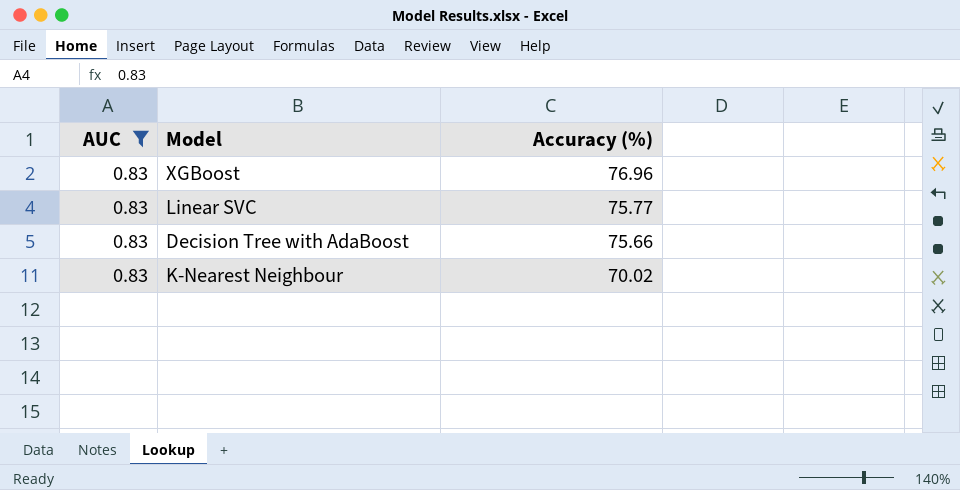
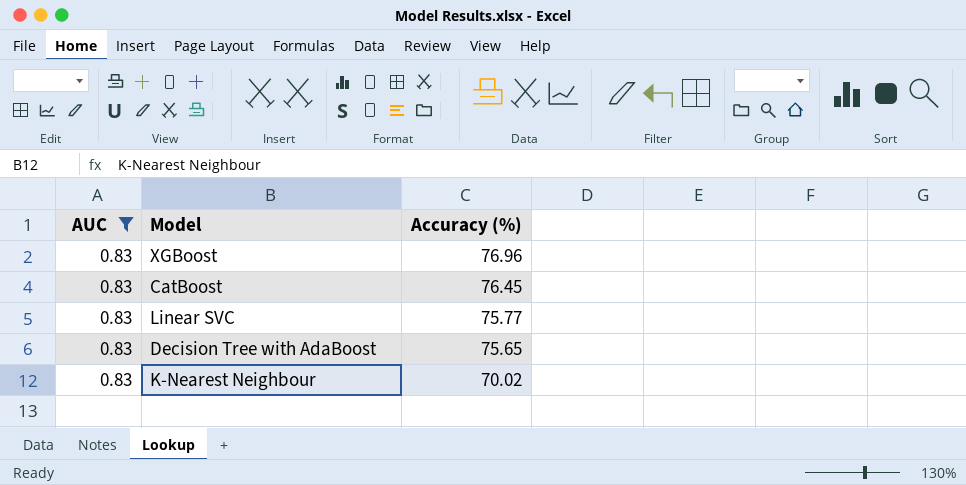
row CatBoost: none -> 0.83 | 76.45
Decision Tree with AdaBoost | Accuracy (%): 75.66 -> 75.65

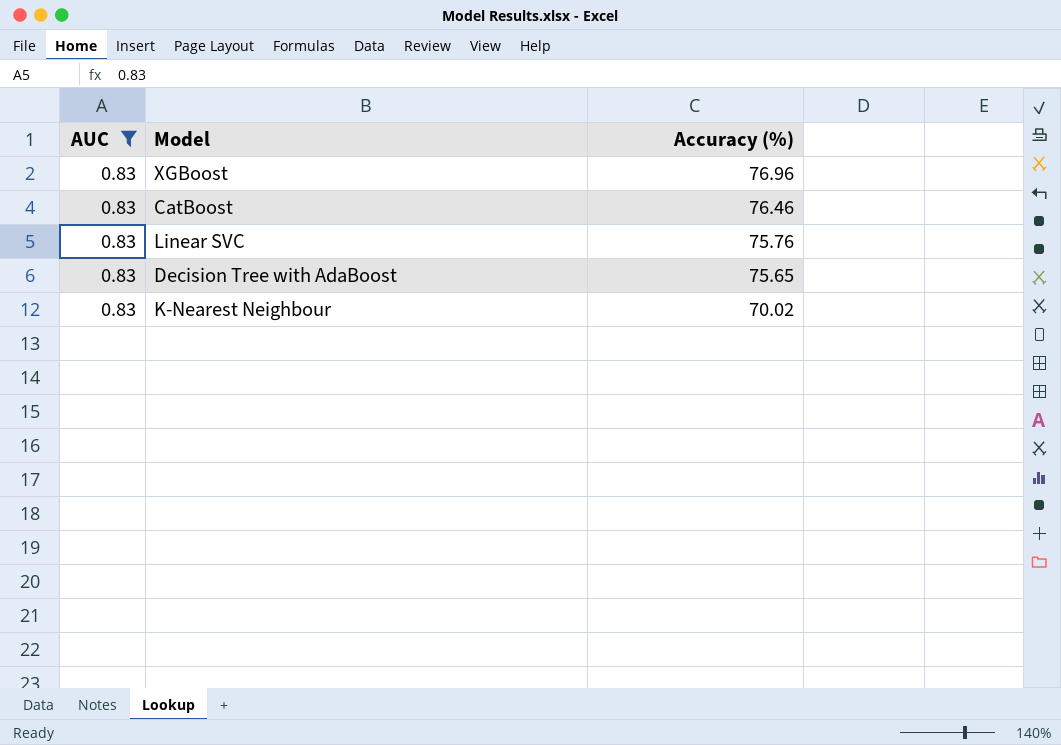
CatBoost | Accuracy (%): 76.45 -> 76.46
Linear SVC | Accuracy (%): 75.77 -> 75.76

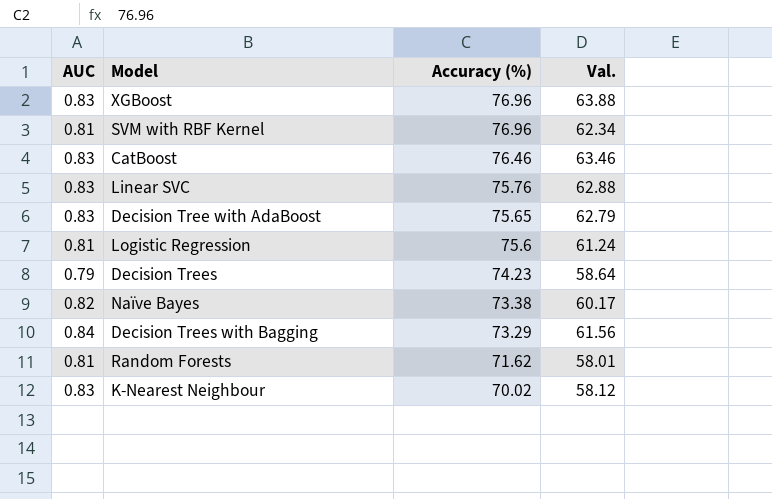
filter: AUC = 0.83 -> none
column Val. | formula: none -> [AUC] * [Accuracy (%)]

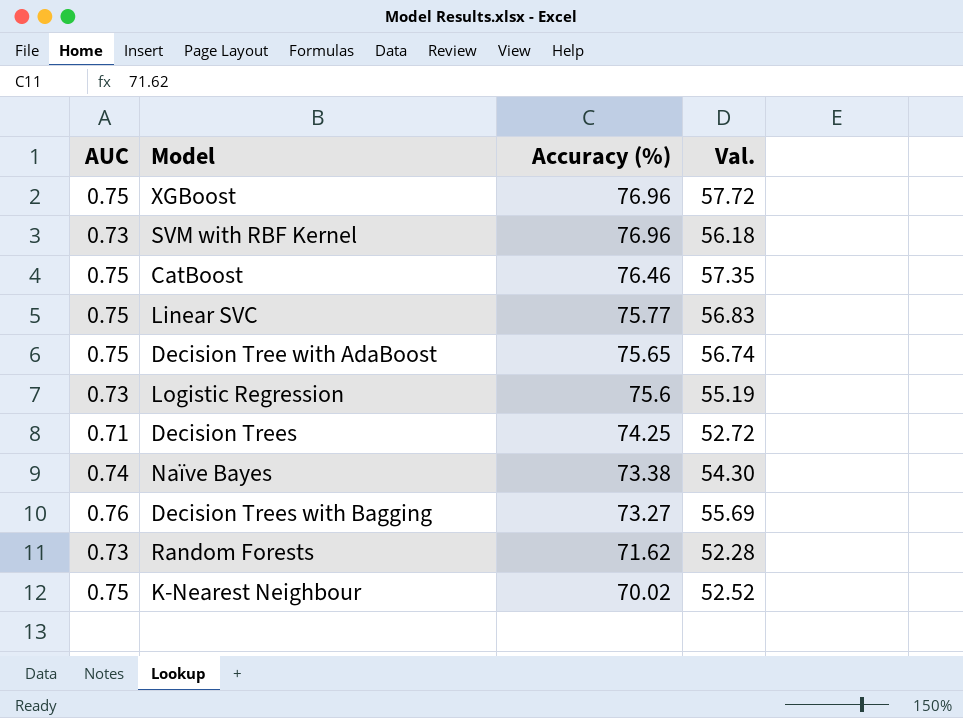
XGBoost | AUC: 0.83 -> 0.75
XGBoost | Val.: 63.88 -> 57.72
SVM with RBF Kernel | AUC: 0.81 -> 0.73
SVM with RBF Kernel | Val.: 62.34 -> 56.18
CatBoost | AUC: 0.83 -> 0.75
CatBoost | Val.: 63.46 -> 57.35
Linear SVC | AUC: 0.83 -> 0.75
Linear SVC | Accuracy (%): 75.76 -> 75.77
Linear SVC | Val.: 62.88 -> 56.83
Decision Tree with AdaBoost | AUC: 0.83 -> 0.75
Decision Tree with AdaBoost | Val.: 62.79 -> 56.74
Logistic Regression | AUC: 0.81 -> 0.73
Logistic Regression | Val.: 61.24 -> 55.19
Decision Trees | AUC: 0.79 -> 0.71
Decision Trees | Accuracy (%): 74.23 -> 74.25
Decision Trees | Val.: 58.64 -> 52.72
Naïve Bayes | AUC: 0.82 -> 0.74
Naïve Bayes | Val.: 60.17 -> 54.30
Decision Trees with Bagging | AUC: 0.84 -> 0.76
Decision Trees with Bagging | Accuracy (%): 73.29 -> 73.27
Decision Trees with Bagging | Val.: 61.56 -> 55.69
Random Forests | AUC: 0.81 -> 0.73
Random Forests | Val.: 58.01 -> 52.28
K-Nearest Neighbour | AUC: 0.83 -> 0.75
K-Nearest Neighbour | Val.: 58.12 -> 52.52

